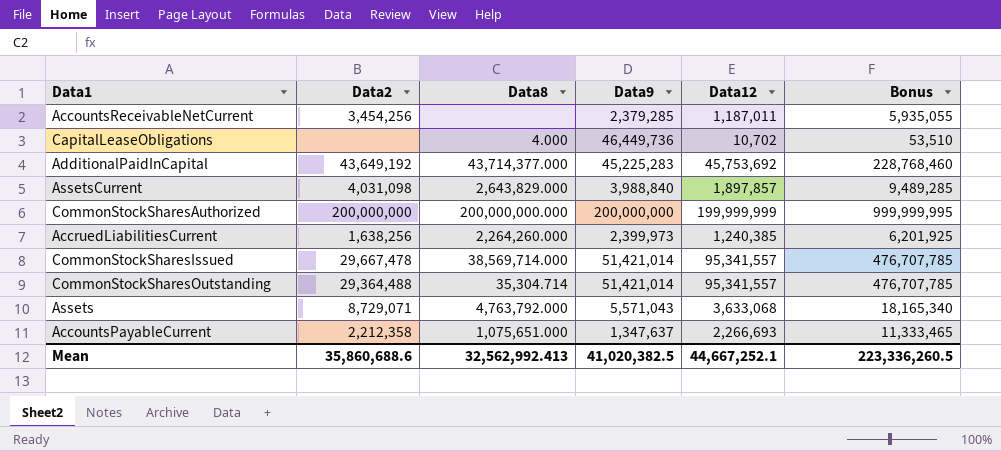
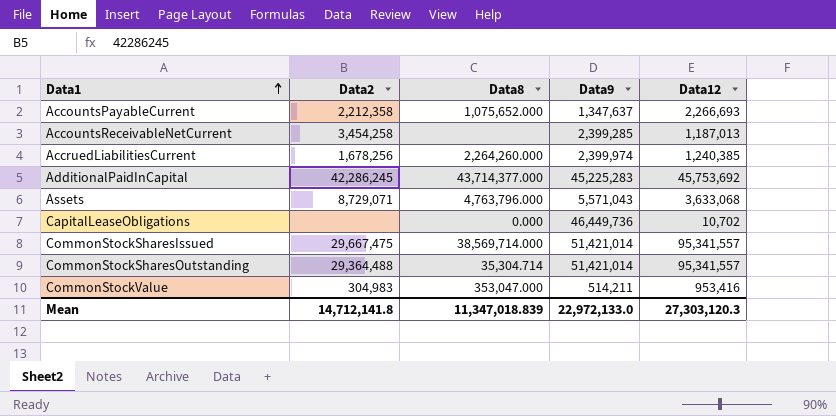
row order: none -> Data1 ascending
column Bonus | formula: [Data12] * 5 -> none
row AssetsCurrent: 4,031,098 | 2,643,829.000 | 3,988,840 | 1,897,857 | 9,489,285 -> none
row CommonStockSharesAuthorized: 200,000,000 | 200,000,000.000 | 200,000,000 | 199,999,999 | 999,999,995 -> none
AccountsPayableCurrent | Data8: 1,075,651.000 -> 1,075,652.000
AccountsReceivableNetCurrent | Data2: 3,454,256 -> 3,454,258
AccountsReceivableNetCurrent | Data9: 2,379,285 -> 2,399,285
AccountsReceivableNetCurrent | Data12: 1,187,011 -> 1,187,013
AccruedLiabilitiesCurrent | Data2: 1,638,256 -> 1,678,256
AccruedLiabilitiesCurrent | Data9: 2,399,973 -> 2,399,974
AdditionalPaidInCapital | Data2: 43,649,192 -> 42,286,245
Assets | Data8: 4,763,792.000 -> 4,763,796.000
CapitalLeaseObligations | Data8: 4.000 -> 0.000
CommonStockSharesIssued | Data2: 29,667,478 -> 29,667,475
row CommonStockValue: none -> 304,983 | 353,047.000 | 514,211 | 953,416
Mean | Data2: 35,860,688.6 -> 14,712,141.8
Mean | Data8: 32,562,992.413 -> 11,347,018.839
Mean | Data9: 41,020,382.5 -> 22,972,133.0
Mean | Data12: 44,667,252.1 -> 27,303,120.3

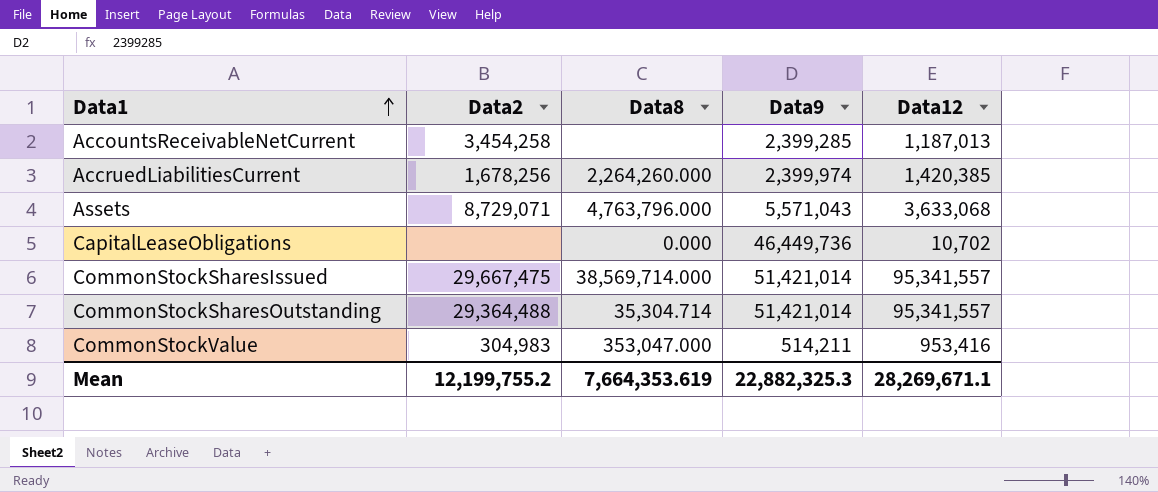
row AccountsPayableCurrent: 2,212,358 | 1,075,652.000 | 1,347,637 | 2,266,693 -> none
row AdditionalPaidInCapital: 42,286,245 | 43,714,377.000 | 45,225,283 | 45,753,692 -> none
AccruedLiabilitiesCurrent | Data12: 1,240,385 -> 1,420,385
Mean | Data2: 14,712,141.8 -> 12,199,755.2
Mean | Data8: 11,347,018.839 -> 7,664,353.619
Mean | Data9: 22,972,133.0 -> 22,882,325.3
Mean | Data12: 27,303,120.3 -> 28,269,671.1

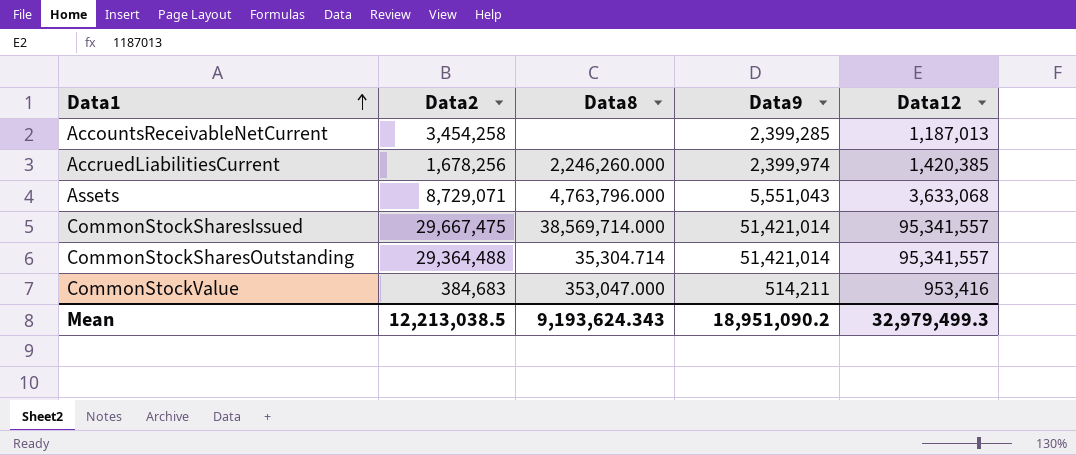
row CapitalLeaseObligations: none | 0.000 | 46,449,736 | 10,702 -> none
AccruedLiabilitiesCurrent | Data8: 2,264,260.000 -> 2,246,260.000
Assets | Data9: 5,571,043 -> 5,551,043
CommonStockValue | Data2: 304,983 -> 384,683
Mean | Data2: 12,199,755.2 -> 12,213,038.5
Mean | Data8: 7,664,353.619 -> 9,193,624.343
Mean | Data9: 22,882,325.3 -> 18,951,090.2
Mean | Data12: 28,269,671.1 -> 32,979,499.3

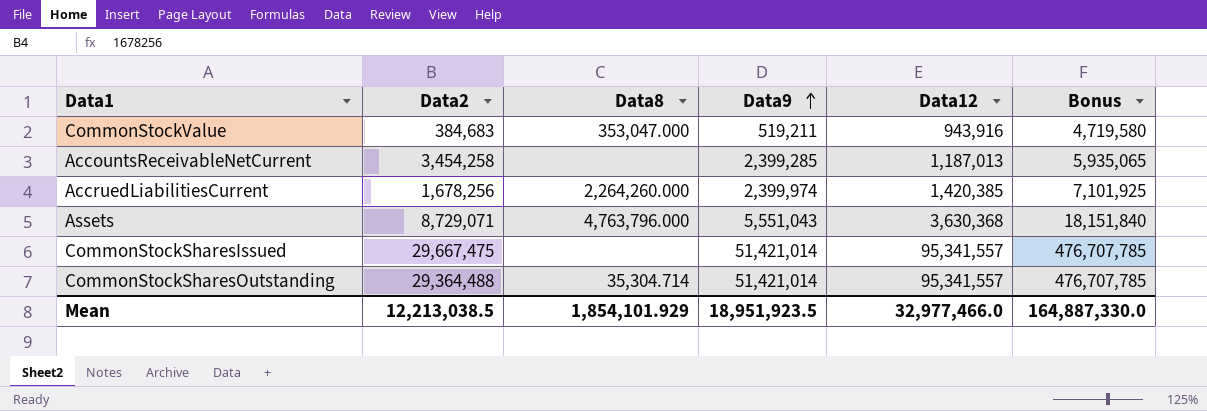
row order: Data1 ascending -> Data9 ascending
column Bonus | formula: none -> [Data12] * 5
CommonStockValue | Data9: 514,211 -> 519,211
CommonStockValue | Data12: 953,416 -> 943,916
AccruedLiabilitiesCurrent | Data8: 2,246,260.000 -> 2,264,260.000
Assets | Data12: 3,633,068 -> 3,630,368
CommonStockSharesIssued | Data8: 38,569,714.000 -> none
Mean | Data8: 9,193,624.343 -> 1,854,101.929
Mean | Data9: 18,951,090.2 -> 18,951,923.5
Mean | Data12: 32,979,499.3 -> 32,977,466.0

